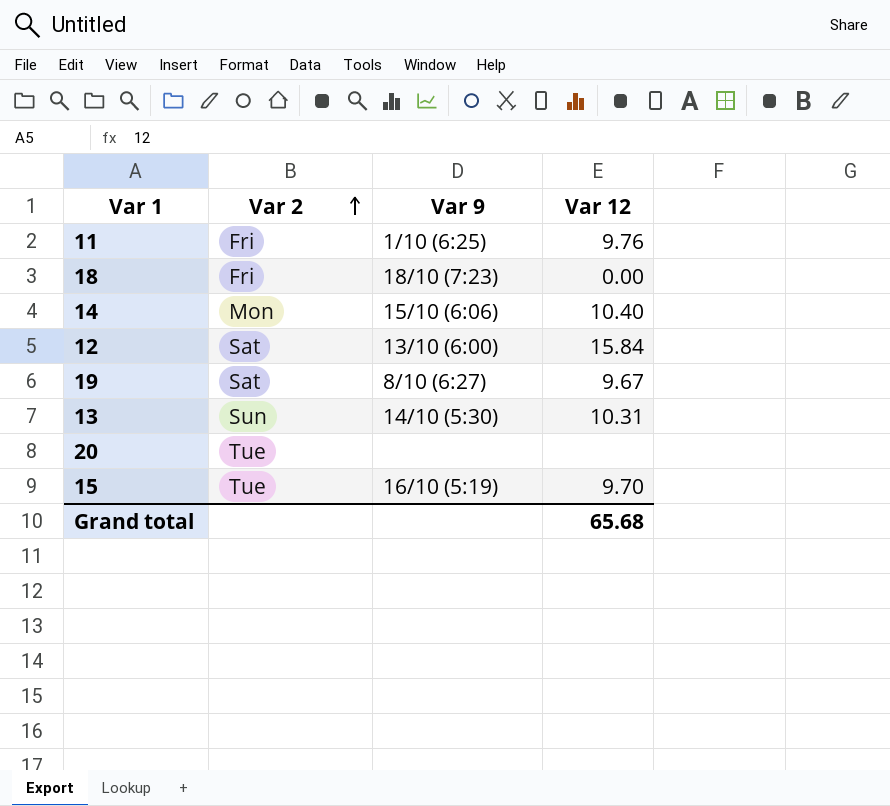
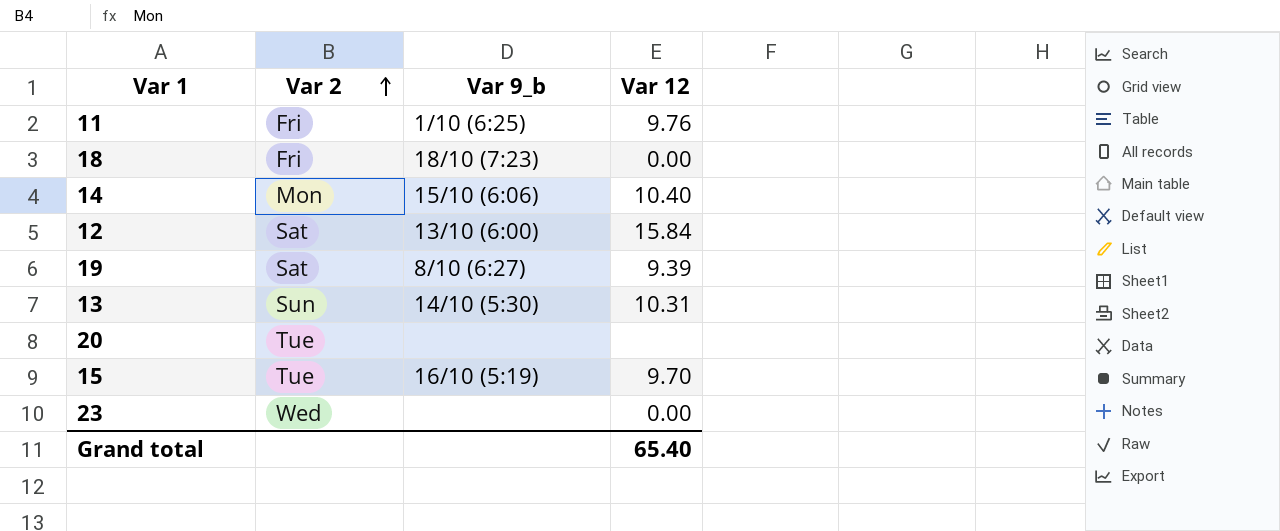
column name: Var 9 -> Var 9_b
19 | Var 12: 9.67 -> 9.39
row 23: none -> Wed | none | 0.00
Grand total | Var 12: 65.68 -> 65.40

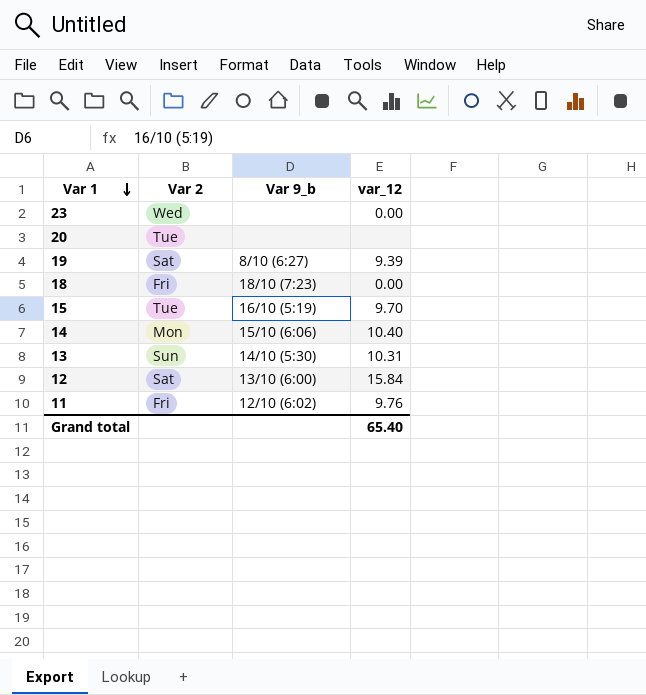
row order: Var 2 ascending -> Var 1 descending
column name: Var 12 -> var_12
11 | Var 9_b: 1/10 (6:25) -> 12/10 (6:02)

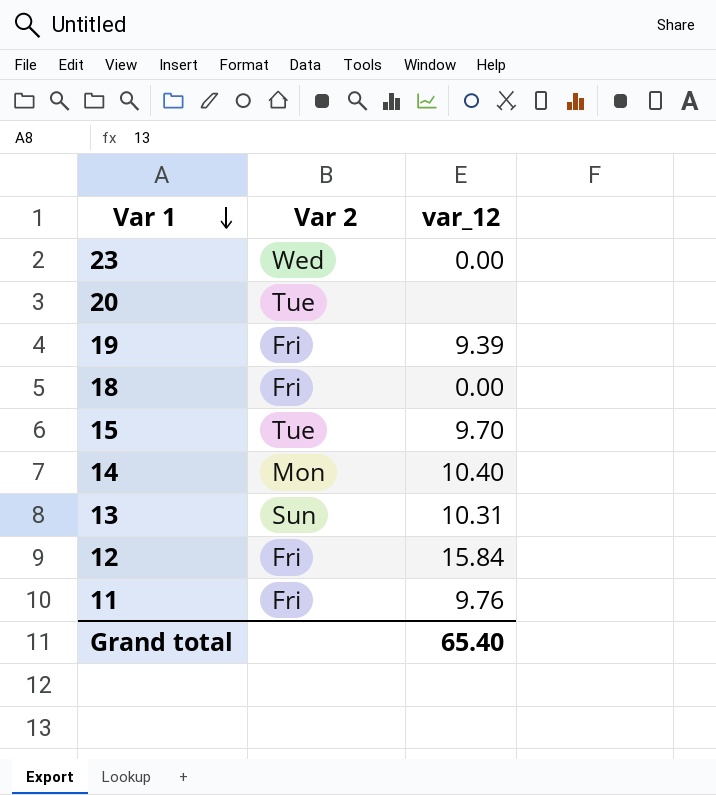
column Var 9_b | position: 3 -> none
19 | Var 2: Sat -> Fri
12 | Var 2: Sat -> Fri

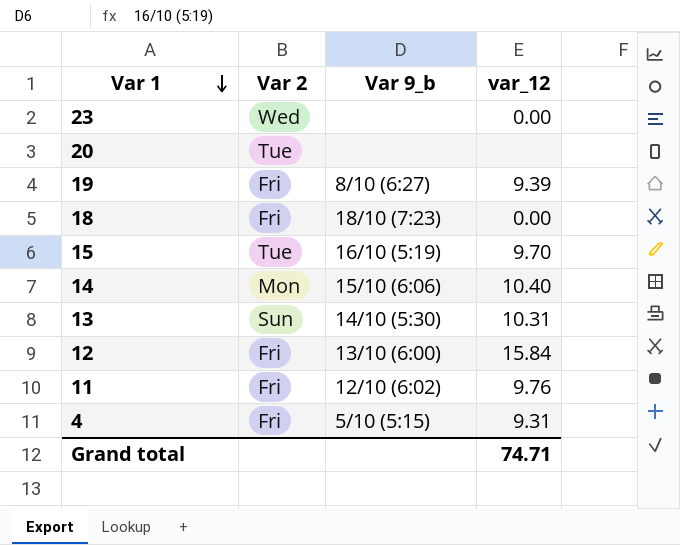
column Var 9_b | position: none -> 3
row 4: none -> Fri | 5/10 (5:15) | 9.31
Grand total | var_12: 65.40 -> 74.71

